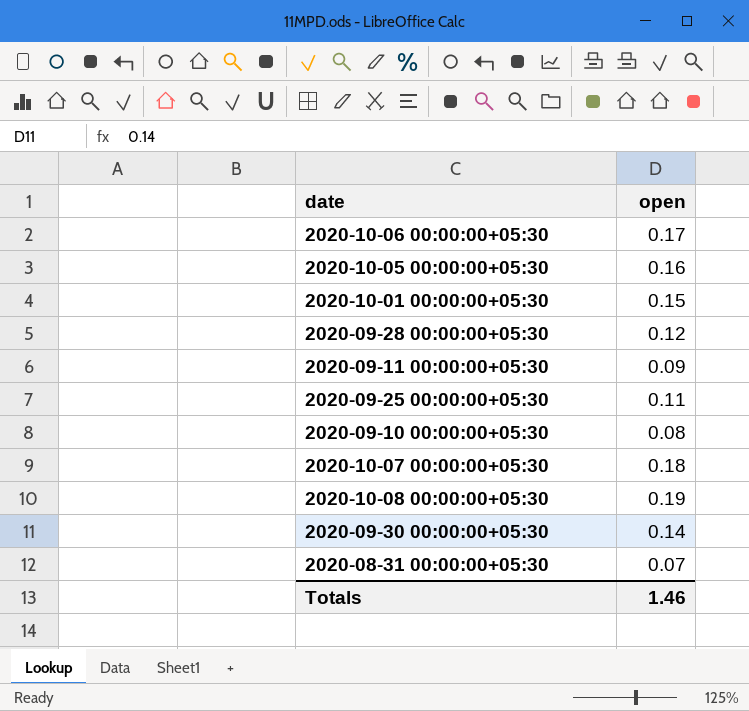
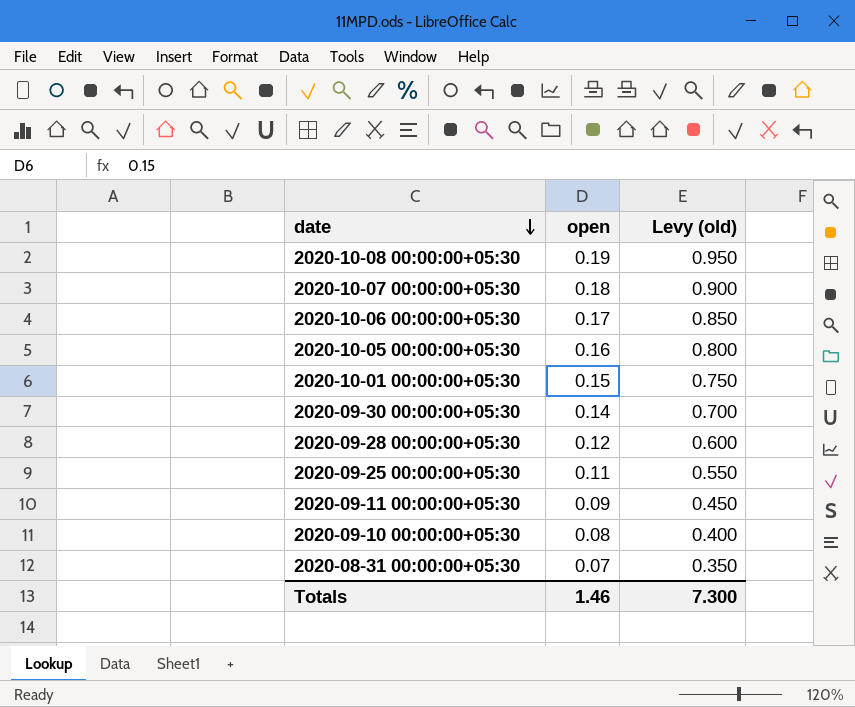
row order: none -> date descending
column Levy (old) | formula: none -> [open] * 5

